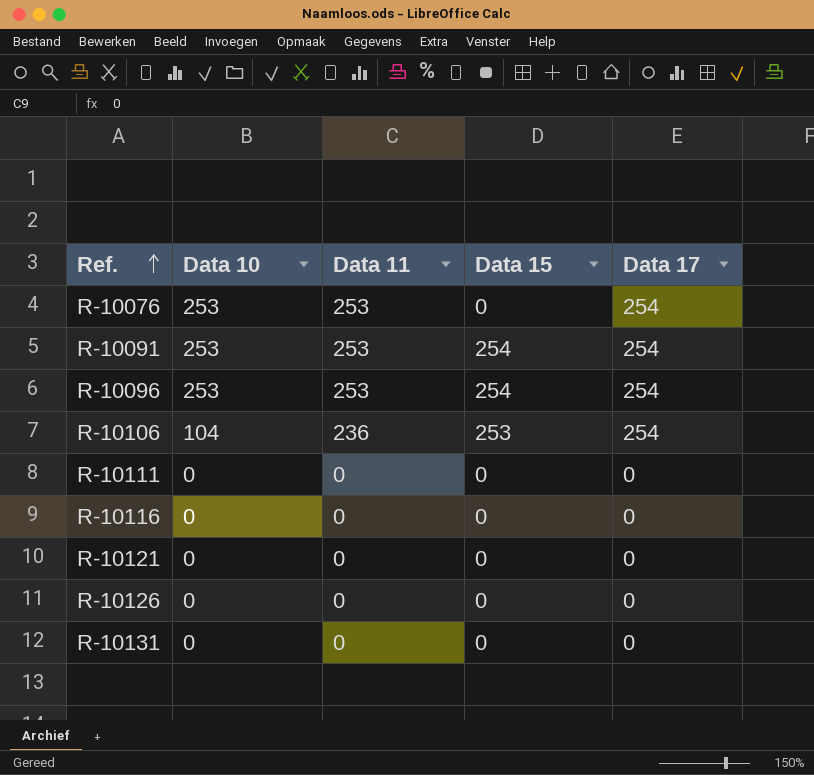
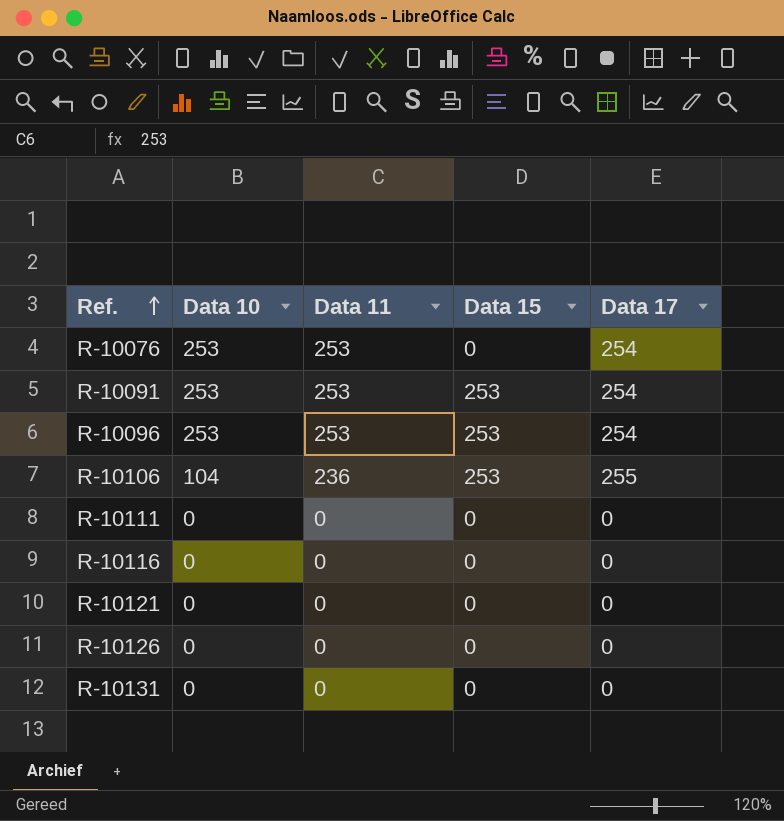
R-10091 | Data 15: 254 -> 253
R-10096 | Data 15: 254 -> 253
R-10106 | Data 17: 254 -> 255

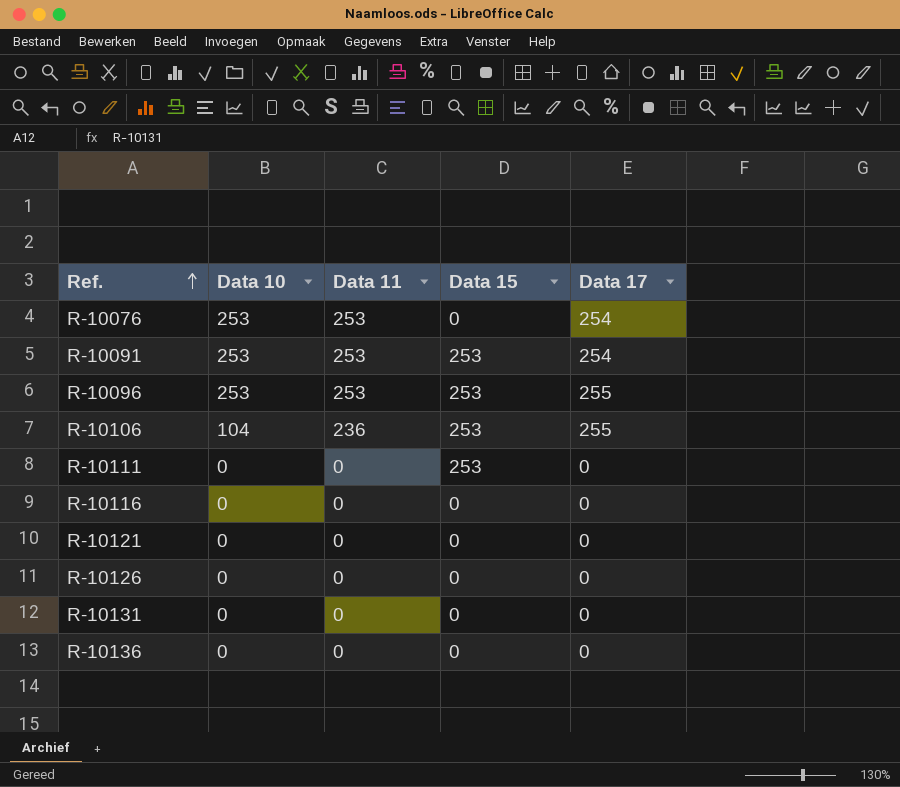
R-10096 | Data 17: 254 -> 255
R-10111 | Data 15: 0 -> 253
row R-10136: none -> 0 | 0 | 0 | 0

